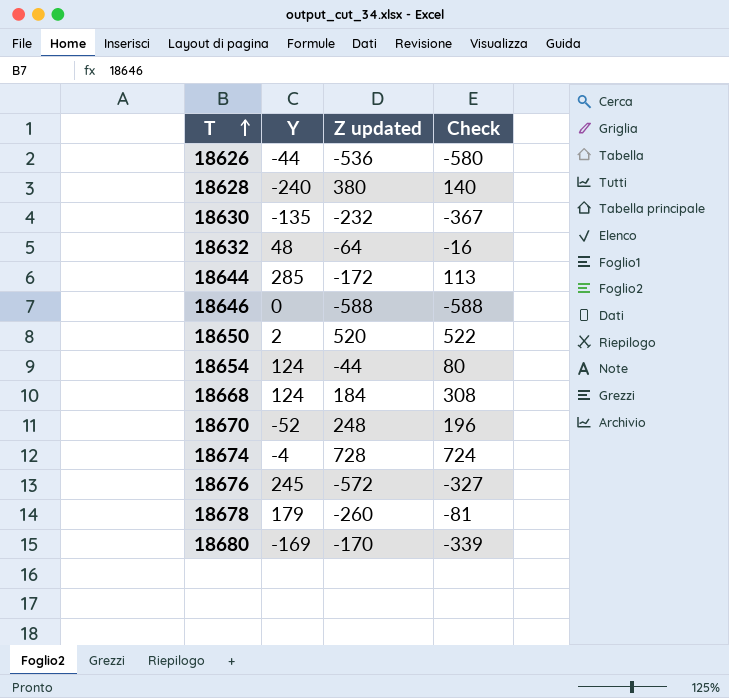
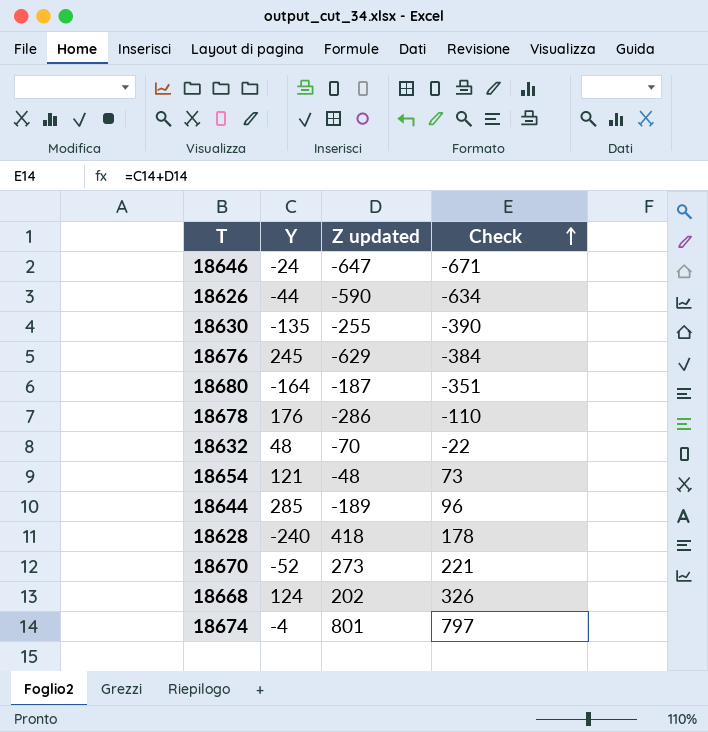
row order: T ascending -> Check ascending
row 18650: 2 | 520 | 522 -> none
18646 | Y: 0 -> -24
18646 | Z updated: -588 -> -647
18646 | Check: -588 -> -671
18626 | Z updated: -536 -> -590
18626 | Check: -580 -> -634
18630 | Z updated: -232 -> -255
18630 | Check: -367 -> -390
18676 | Z updated: -572 -> -629
18676 | Check: -327 -> -384
18680 | Y: -169 -> -164
18680 | Z updated: -170 -> -187
18680 | Check: -339 -> -351
18678 | Y: 179 -> 176
18678 | Z updated: -260 -> -286
18678 | Check: -81 -> -110
18632 | Z updated: -64 -> -70
18632 | Check: -16 -> -22
18654 | Y: 124 -> 121
18654 | Z updated: -44 -> -48
18654 | Check: 80 -> 73
18644 | Z updated: -172 -> -189
18644 | Check: 113 -> 96
18628 | Z updated: 380 -> 418
18628 | Check: 140 -> 178
18670 | Z updated: 248 -> 273
18670 | Check: 196 -> 221
18668 | Z updated: 184 -> 202
18668 | Check: 308 -> 326
18674 | Z updated: 728 -> 801
18674 | Check: 724 -> 797

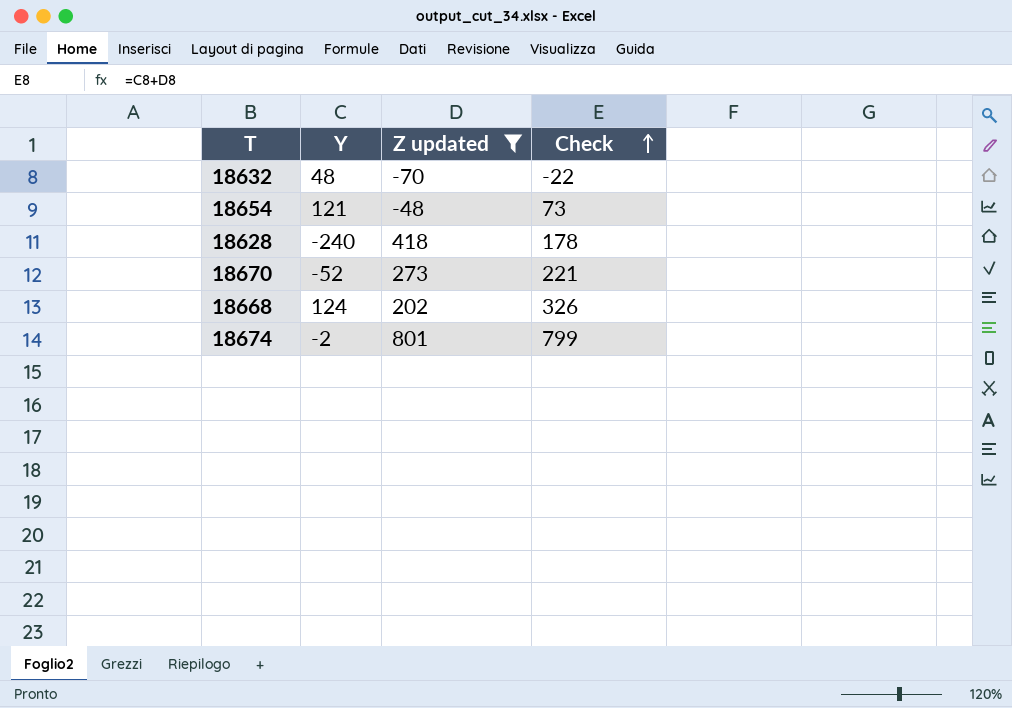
filter: none -> Z updated >= -70
18674 | Y: -4 -> -2
18674 | Check: 797 -> 799

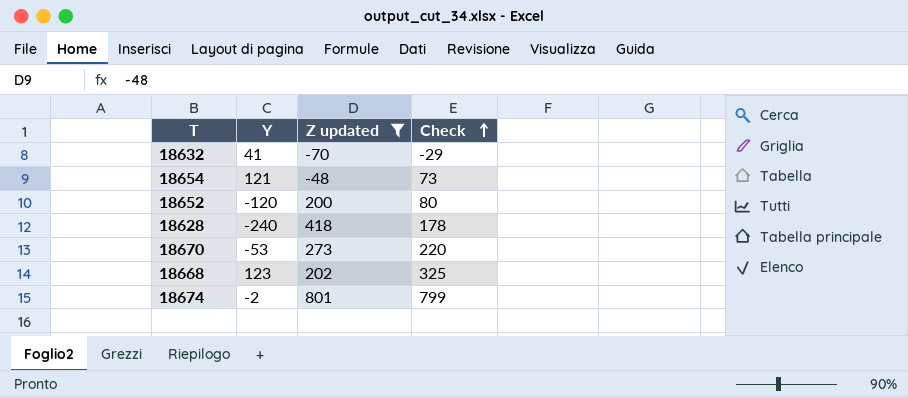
18632 | Y: 48 -> 41
18632 | Check: -22 -> -29
row 18652: none -> -120 | 200 | 80
18670 | Y: -52 -> -53
18670 | Check: 221 -> 220
18668 | Y: 124 -> 123
18668 | Check: 326 -> 325

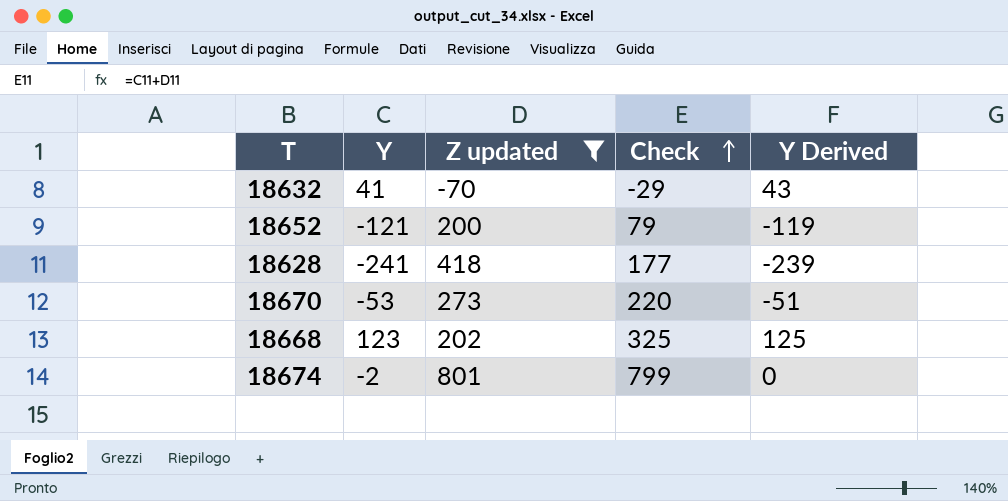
column Y Derived | formula: none -> [Y] + 2
row 18654: 121 | -48 | 73 -> none
18652 | Y: -120 -> -121
18652 | Check: 80 -> 79
18628 | Y: -240 -> -241
18628 | Check: 178 -> 177

